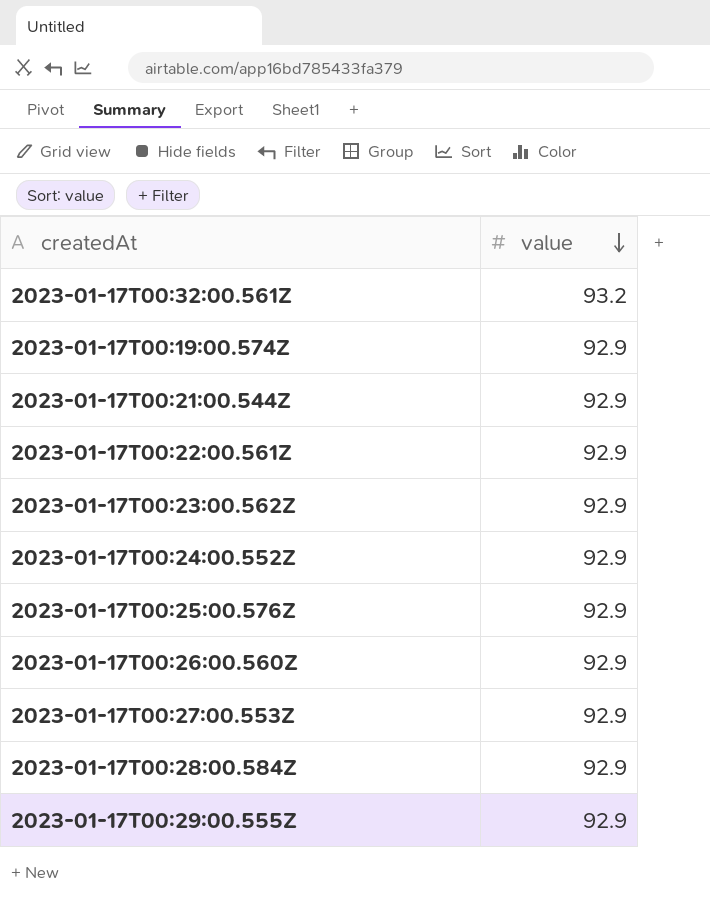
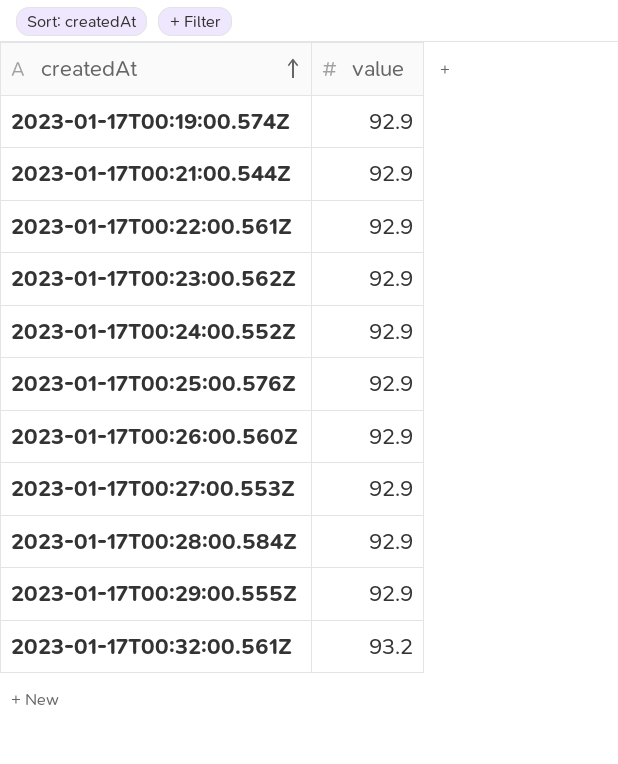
row order: value descending -> createdAt ascending

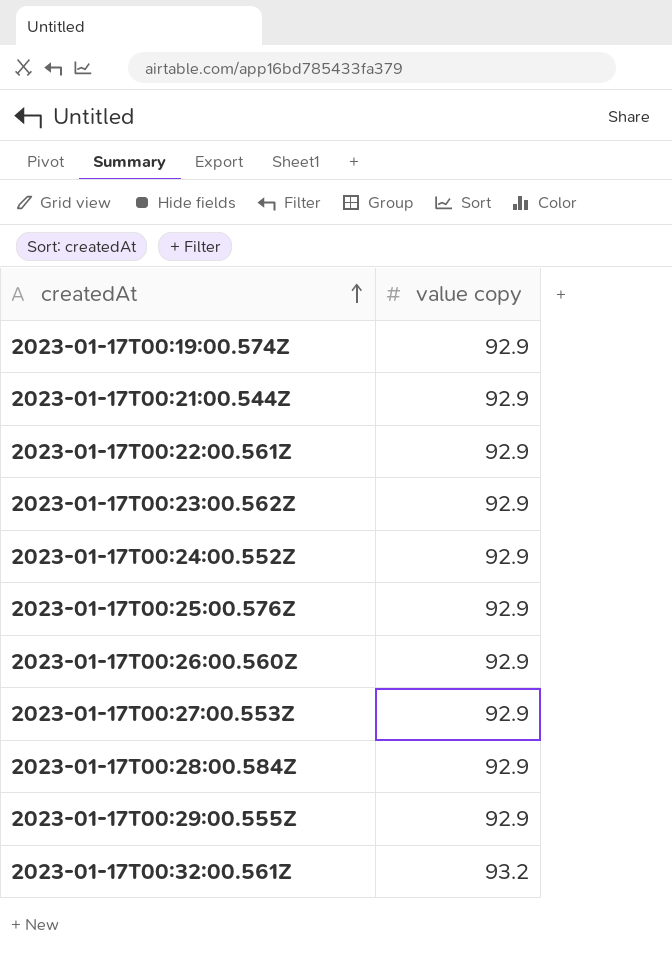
column name: value -> value copy

